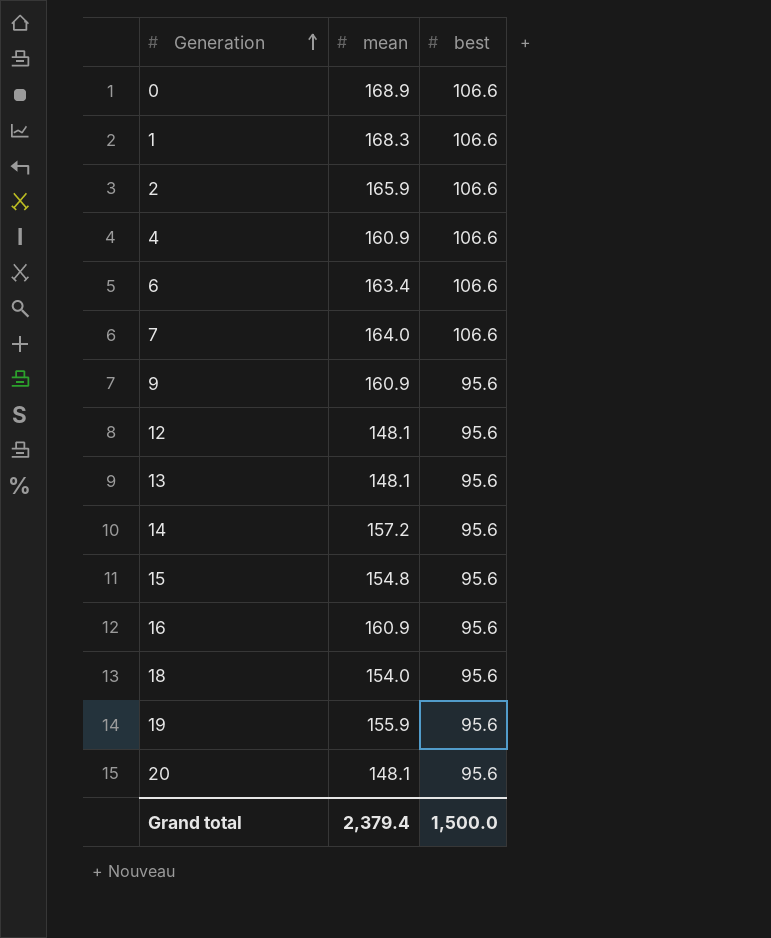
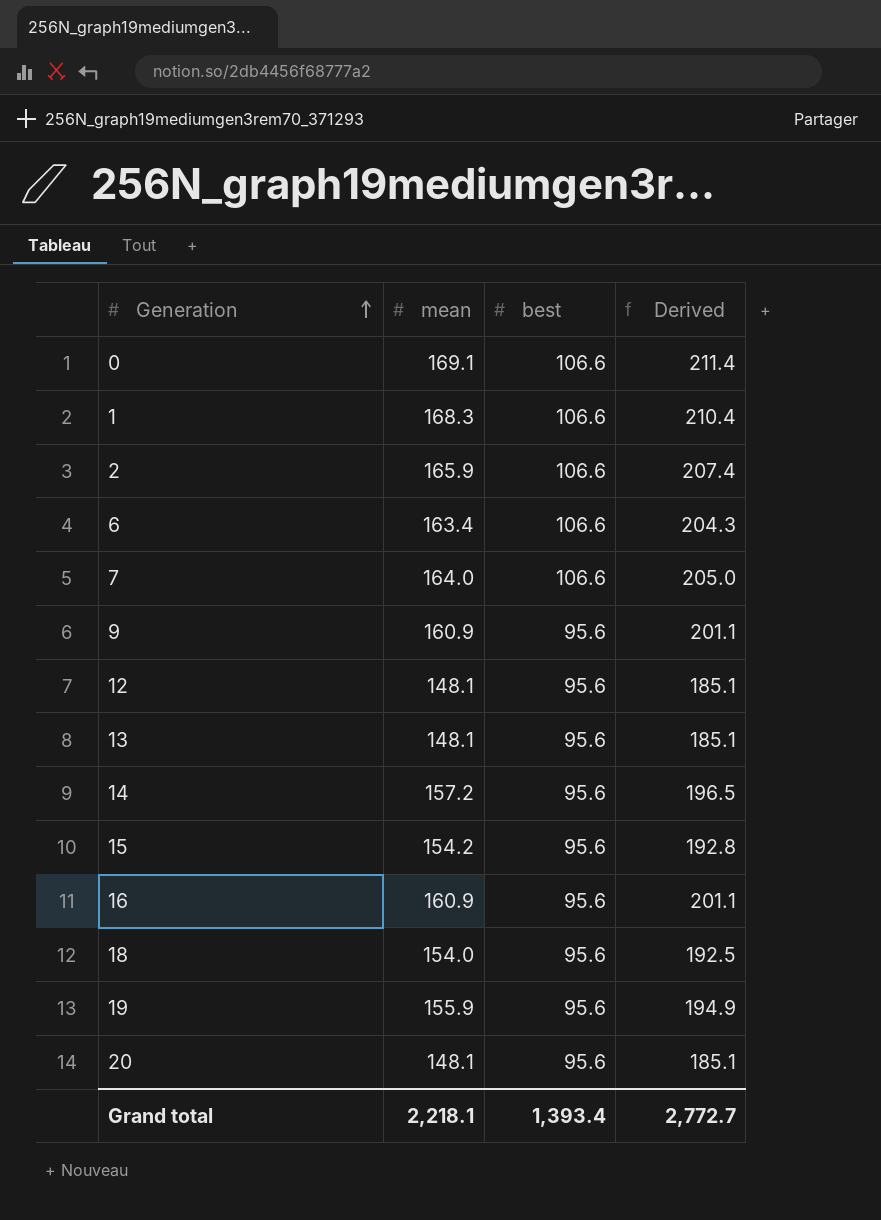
column Derived | formula: none -> [mean] * 1.25
row 4: 160.9 | 106.6 -> none
0 | mean: 168.9 -> 169.1
15 | mean: 154.8 -> 154.2
Grand total | mean: 2,379.4 -> 2,218.1
Grand total | best: 1,500.0 -> 1,393.4

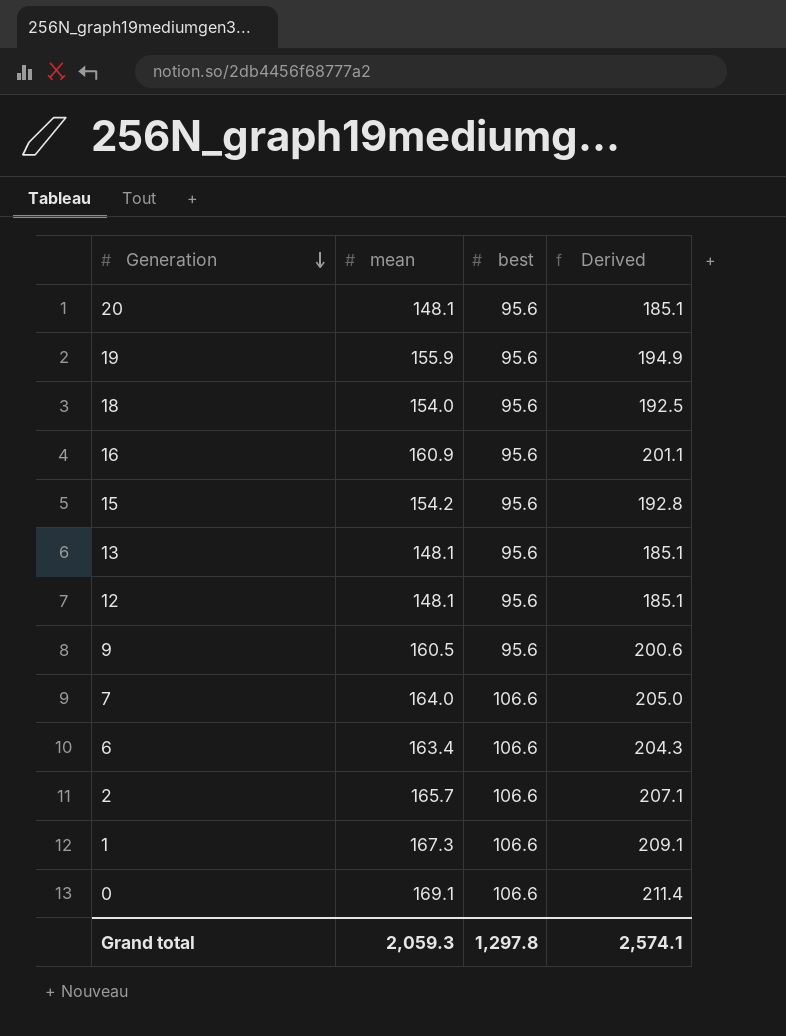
row order: Generation ascending -> Generation descending
row 14: 157.2 | 95.6 | 196.5 -> none
9 | mean: 160.9 -> 160.5
9 | Derived: 201.1 -> 200.6
2 | mean: 165.9 -> 165.7
2 | Derived: 207.4 -> 207.1
1 | mean: 168.3 -> 167.3
1 | Derived: 210.4 -> 209.1
Grand total | mean: 2,218.1 -> 2,059.3
Grand total | best: 1,393.4 -> 1,297.8
Grand total | Derived: 2,772.7 -> 2,574.1

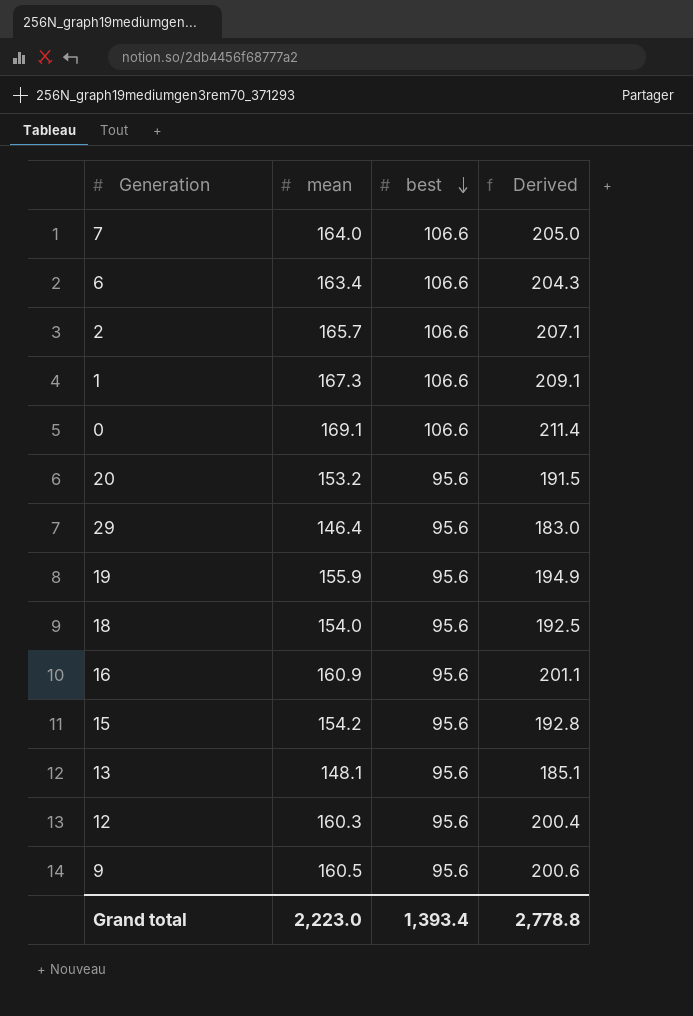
row order: Generation descending -> best descending
20 | mean: 148.1 -> 153.2
20 | Derived: 185.1 -> 191.5
row 29: none -> 146.4 | 95.6 | 183.0
12 | mean: 148.1 -> 160.3
12 | Derived: 185.1 -> 200.4
Grand total | mean: 2,059.3 -> 2,223.0
Grand total | best: 1,297.8 -> 1,393.4
Grand total | Derived: 2,574.1 -> 2,778.8

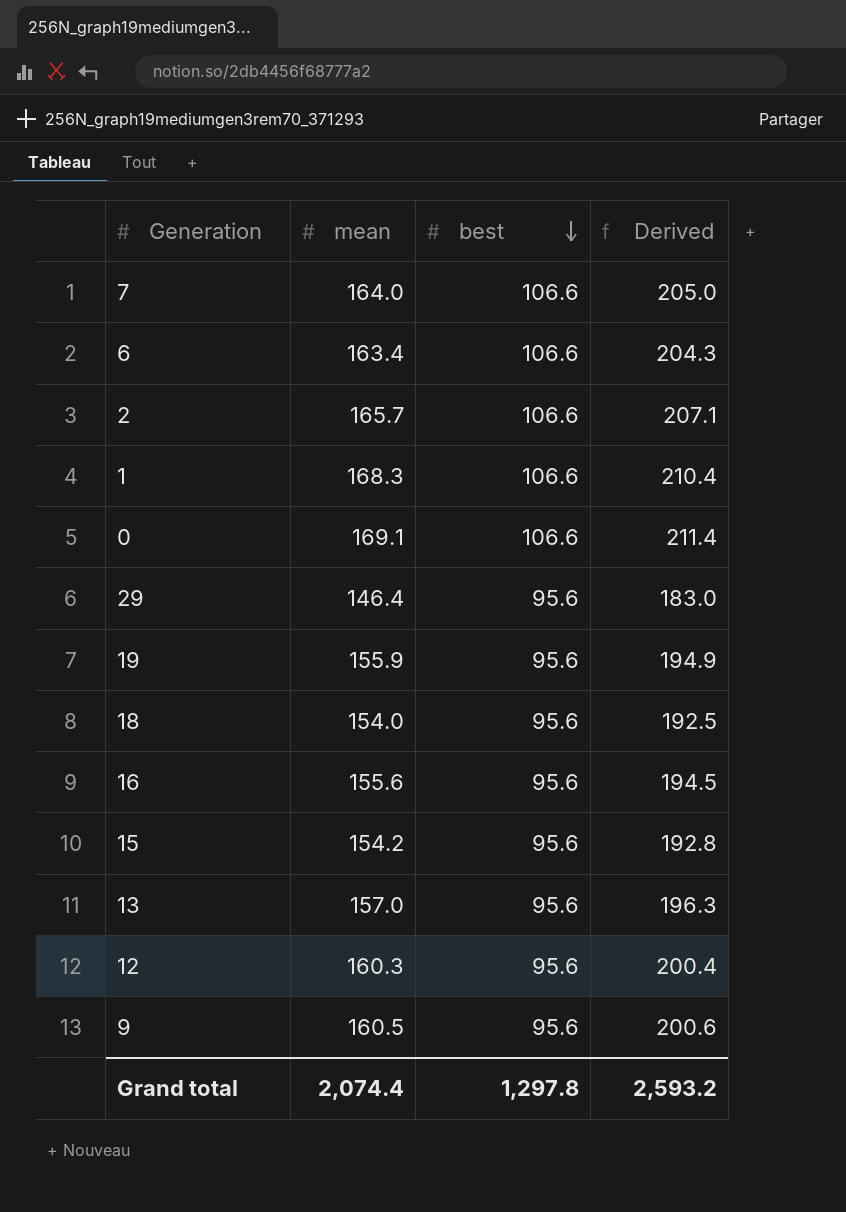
row 20: 153.2 | 95.6 | 191.5 -> none
1 | mean: 167.3 -> 168.3
1 | Derived: 209.1 -> 210.4
16 | mean: 160.9 -> 155.6
16 | Derived: 201.1 -> 194.5
13 | mean: 148.1 -> 157.0
13 | Derived: 185.1 -> 196.3
Grand total | mean: 2,223.0 -> 2,074.4
Grand total | best: 1,393.4 -> 1,297.8
Grand total | Derived: 2,778.8 -> 2,593.2

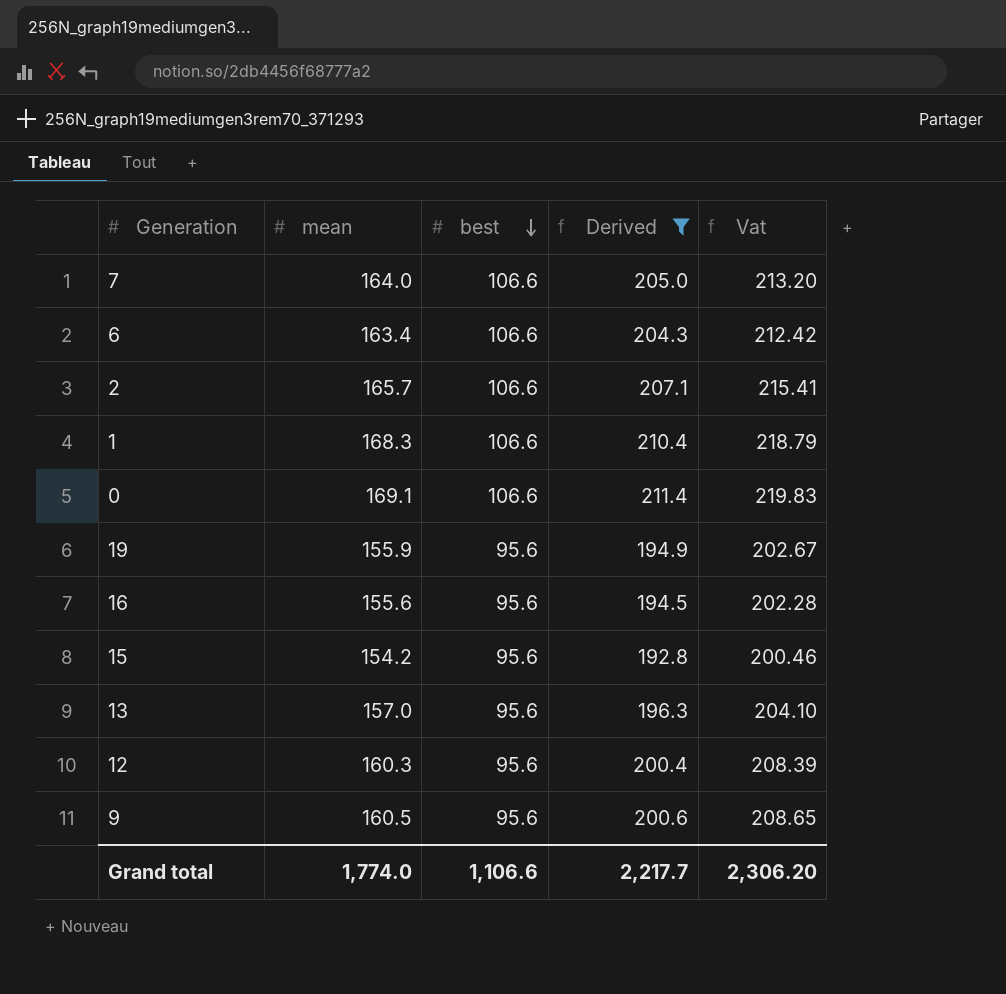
filter: none -> Derived >= 192.8
column Vat | formula: none -> [mean] * 1.3
Grand total | mean: 2,074.4 -> 1,774.0
Grand total | best: 1,297.8 -> 1,106.6
Grand total | Derived: 2,593.2 -> 2,217.7

